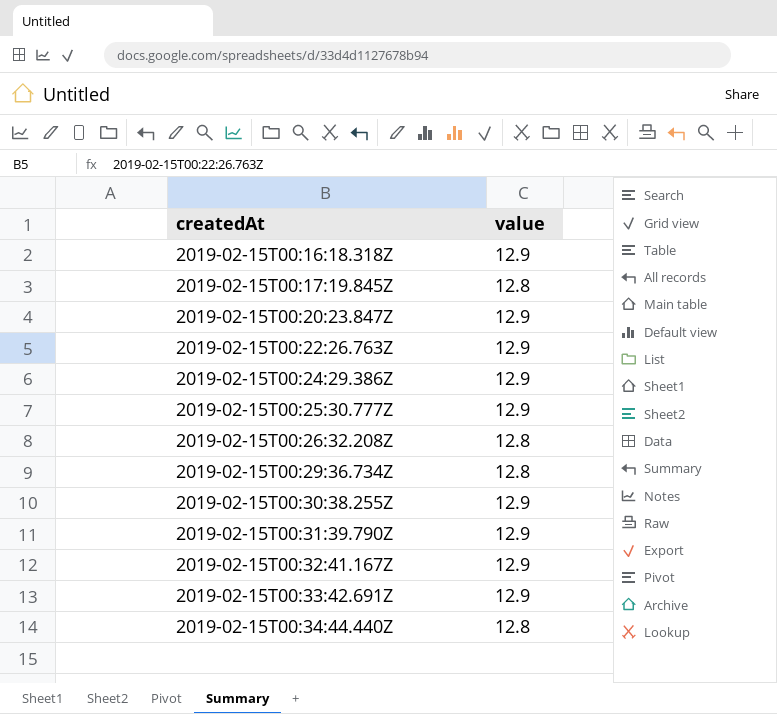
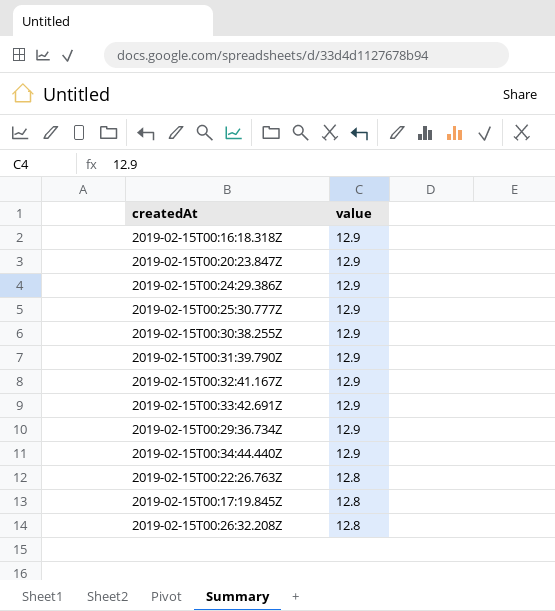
row order: createdAt ascending -> value descending
2019-02-15T00:29:36.734Z | value: 12.8 -> 12.9
2019-02-15T00:34:44.440Z | value: 12.8 -> 12.9
2019-02-15T00:22:26.763Z | value: 12.9 -> 12.8

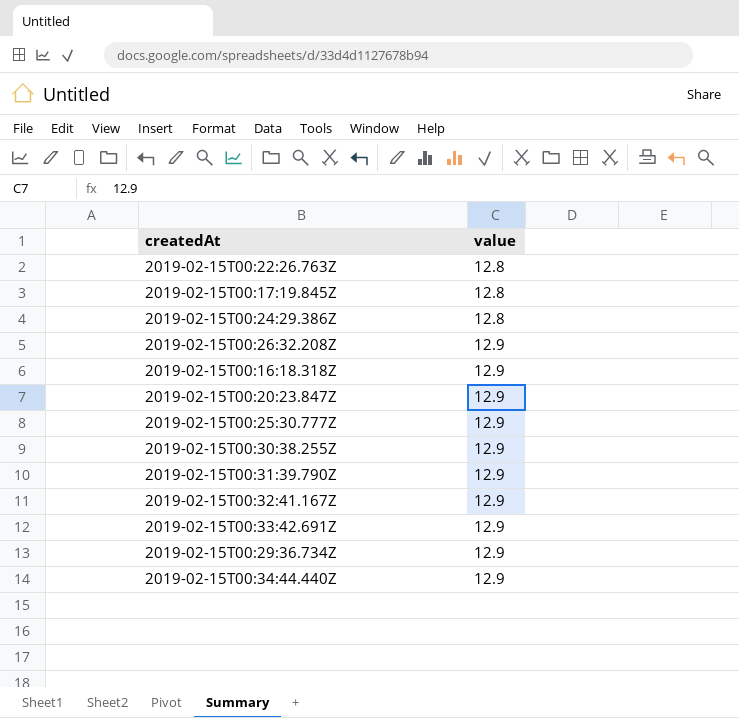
row order: value descending -> value ascending
2019-02-15T00:24:29.386Z | value: 12.9 -> 12.8
2019-02-15T00:26:32.208Z | value: 12.8 -> 12.9

